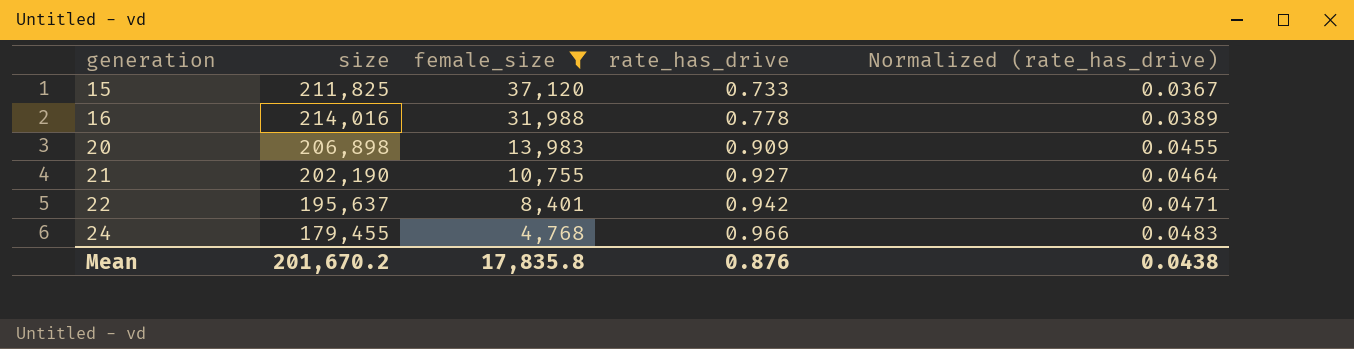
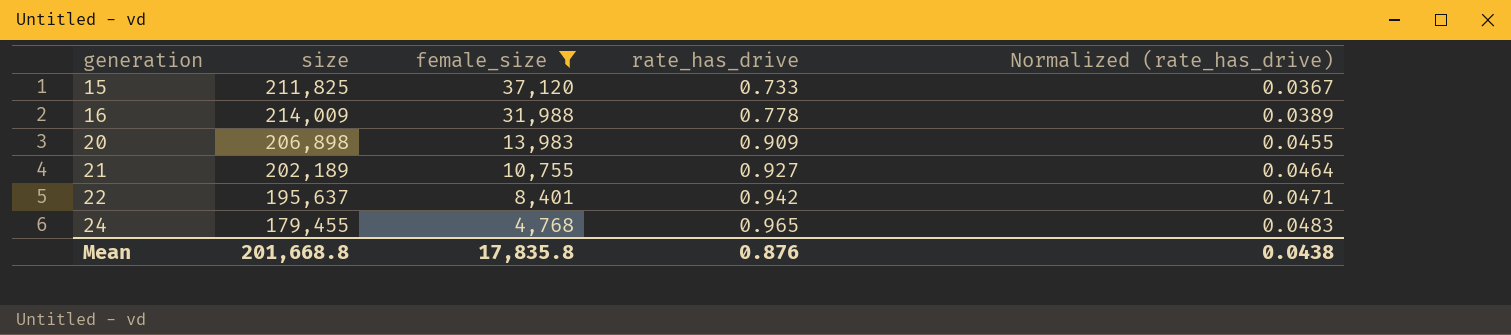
16 | size: 214,016 -> 214,009
21 | size: 202,190 -> 202,189
24 | rate_has_drive: 0.966 -> 0.965
Mean | size: 201,670.2 -> 201,668.8

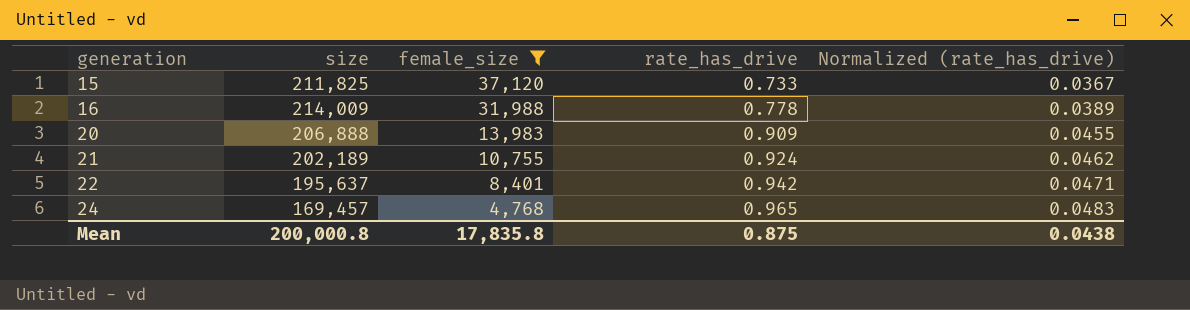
20 | size: 206,898 -> 206,888
21 | rate_has_drive: 0.927 -> 0.924
21 | Normalized (rate_has_drive): 0.0464 -> 0.0462
24 | size: 179,455 -> 169,457
Mean | size: 201,668.8 -> 200,000.8
Mean | rate_has_drive: 0.876 -> 0.875

